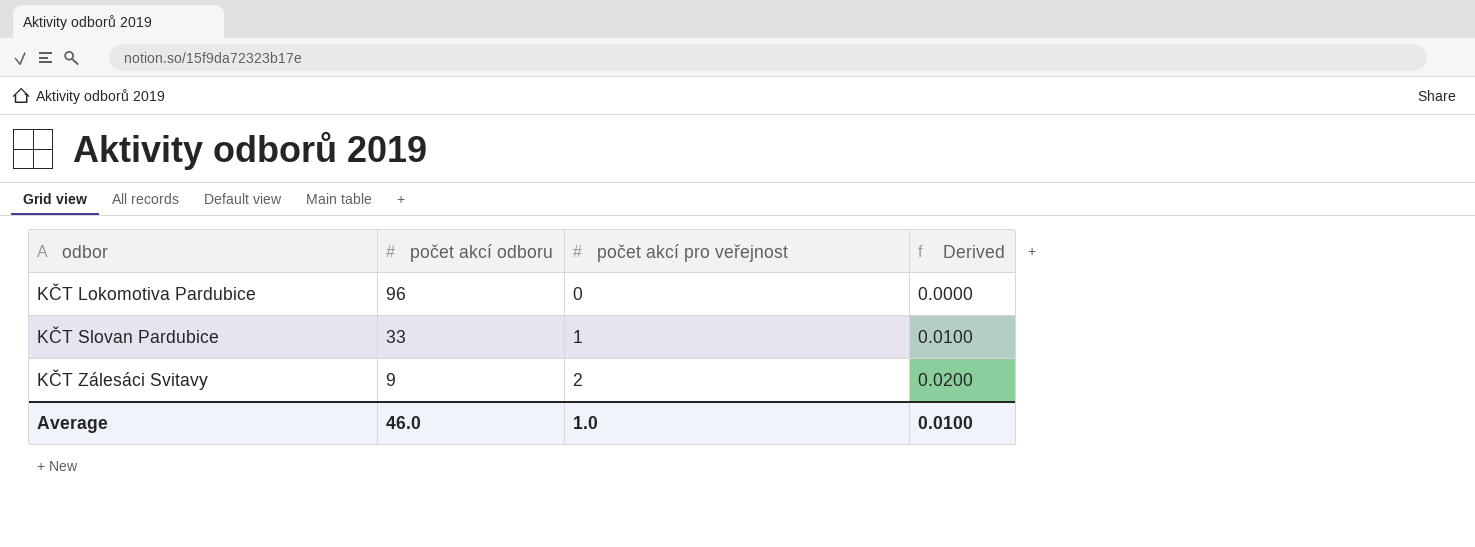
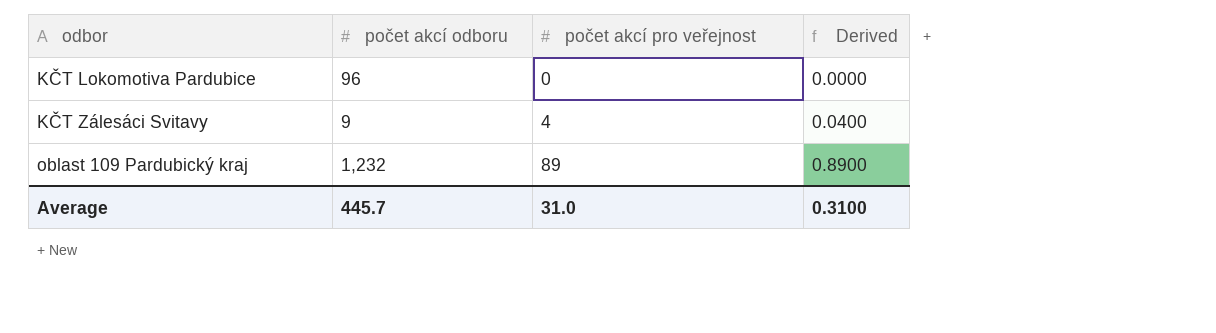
row KČT Slovan Pardubice: 33 | 1 | 0.0100 -> none
KČT Zálesáci Svitavy | počet akcí pro veřejnost: 2 -> 4
KČT Zálesáci Svitavy | Derived: 0.0200 -> 0.0400
row oblast 109 Pardubický kraj: none -> 1,232 | 89 | 0.8900
Average | počet akcí odboru: 46.0 -> 445.7
Average | počet akcí pro veřejnost: 1.0 -> 31.0
Average | Derived: 0.0100 -> 0.3100

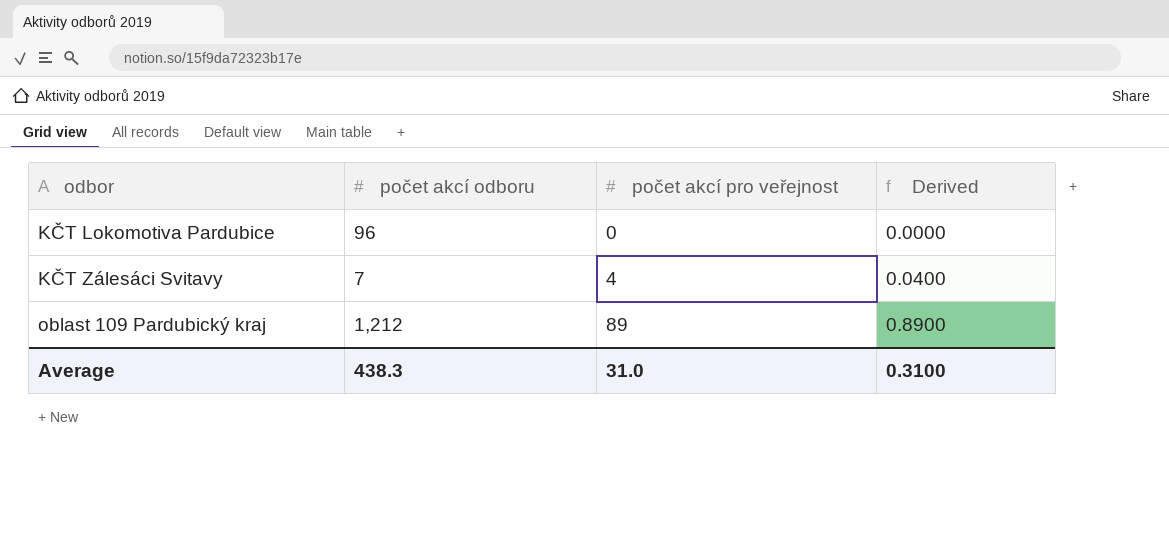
KČT Zálesáci Svitavy | počet akcí odboru: 9 -> 7
oblast 109 Pardubický kraj | počet akcí odboru: 1,232 -> 1,212
Average | počet akcí odboru: 445.7 -> 438.3

